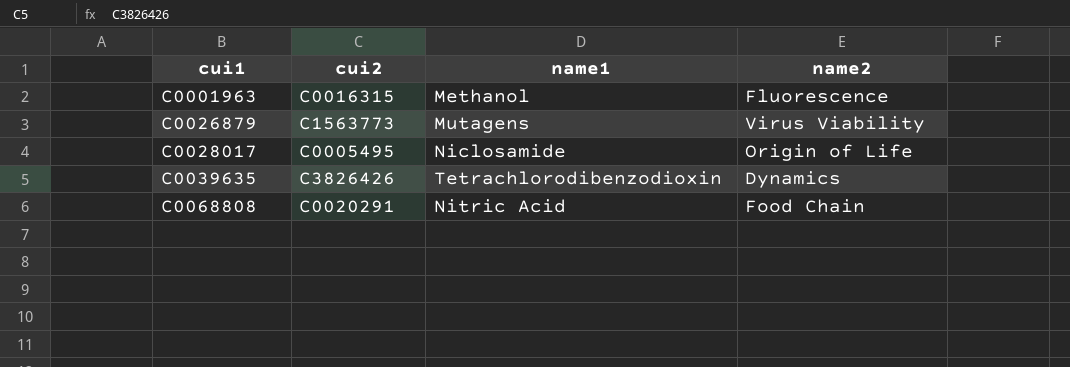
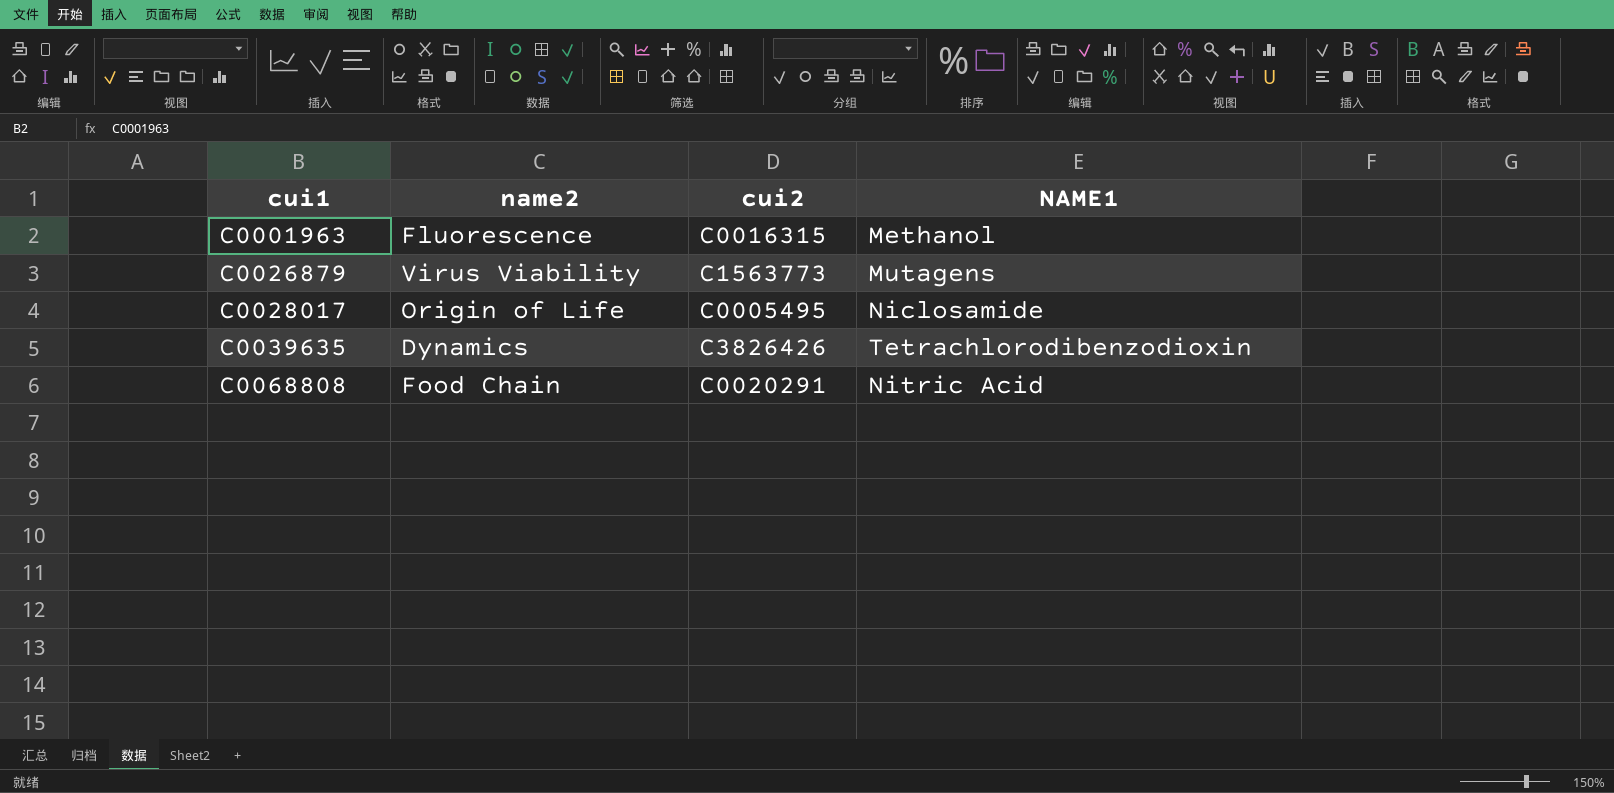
column name2 | position: 4 -> 2
column name: name1 -> NAME1

